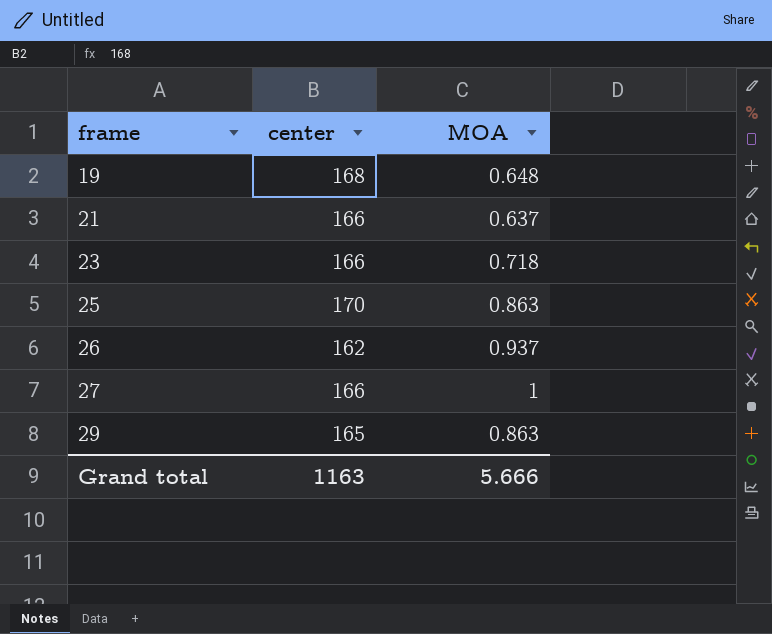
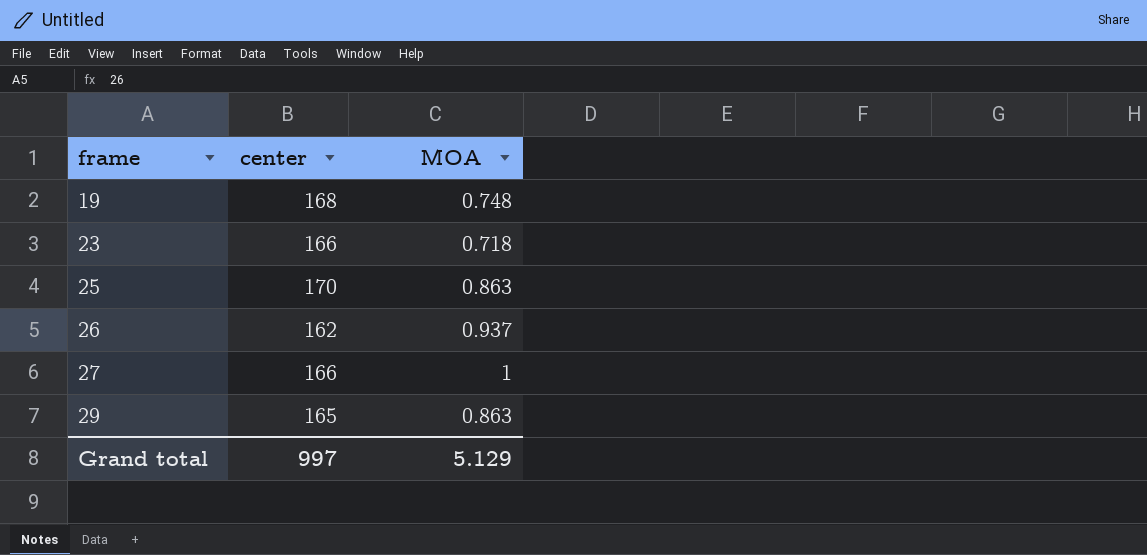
row 21: 166 | 0.637 -> none
19 | MOA: 0.648 -> 0.748
Grand total | center: 1163 -> 997
Grand total | MOA: 5.666 -> 5.129

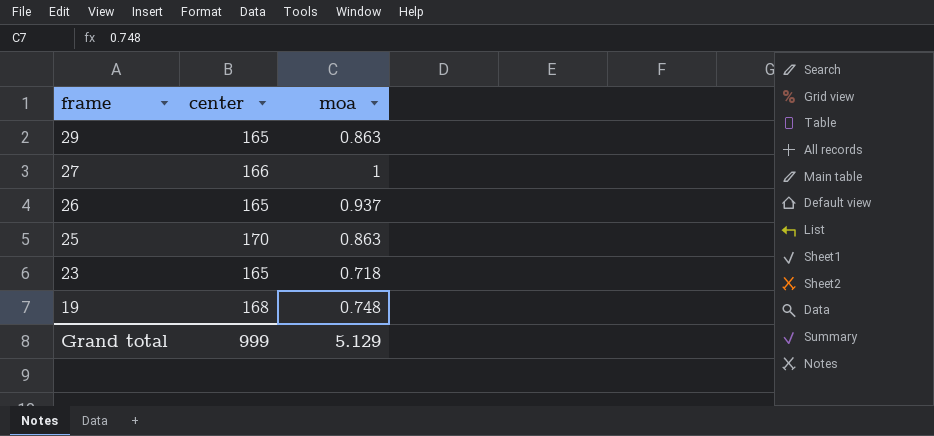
row order: frame ascending -> frame descending
column name: MOA -> moa
26 | center: 162 -> 165
23 | center: 166 -> 165
Grand total | center: 997 -> 999

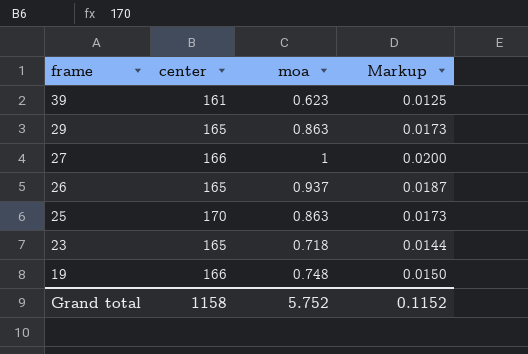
column Markup | formula: none -> [moa] * 0.02
row 39: none -> 161 | 0.623 | 0.0125
19 | center: 168 -> 166
Grand total | center: 999 -> 1158
Grand total | moa: 5.129 -> 5.752

